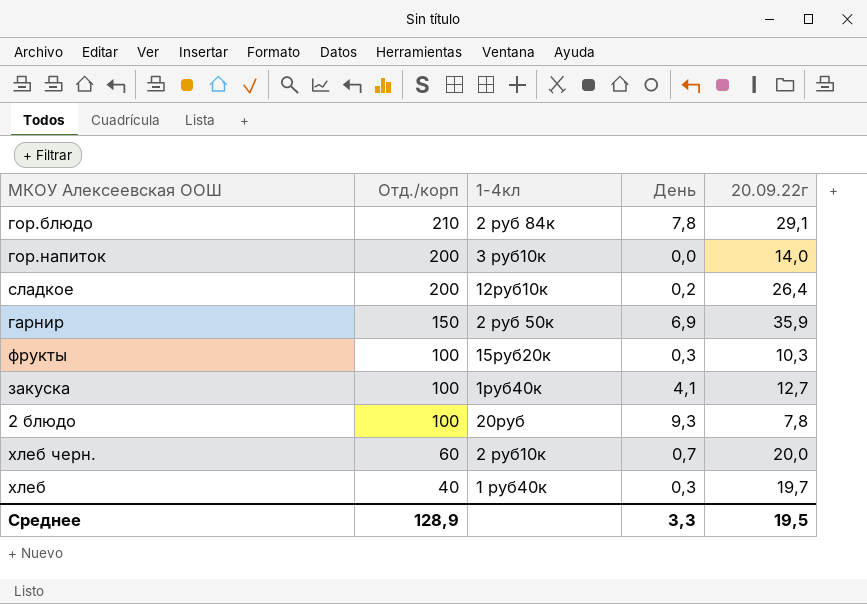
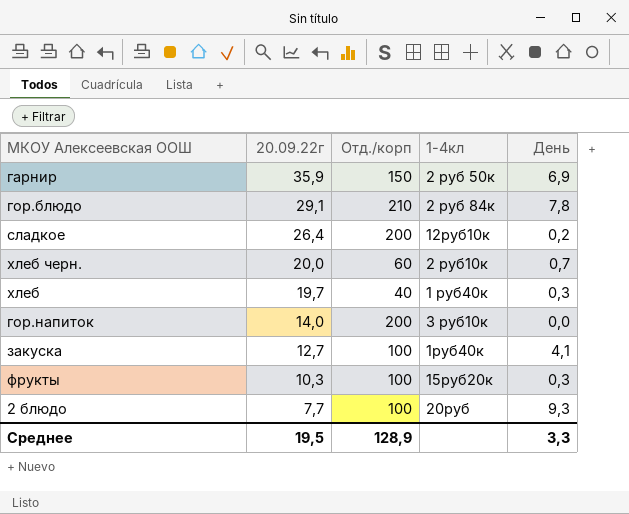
row order: Отд./корп descending -> 20.09.22г descending
column 20.09.22г | position: 5 -> 2
2 блюдо | 20.09.22г: 7,8 -> 7,7

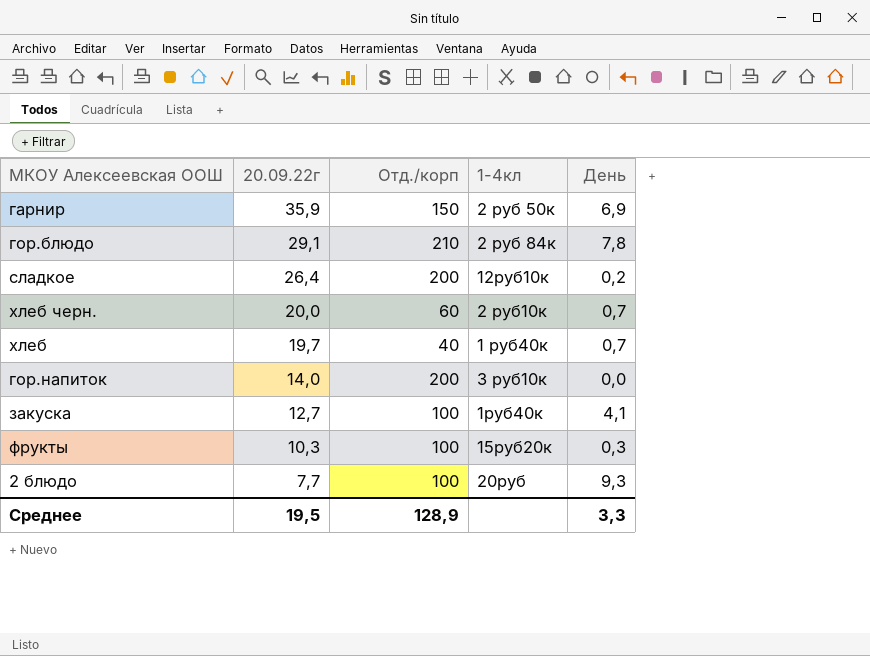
хлеб | День: 0,3 -> 0,7

